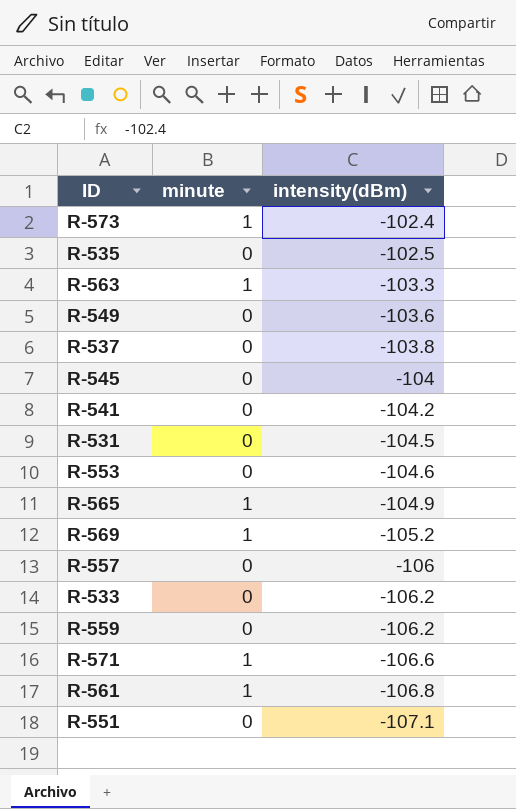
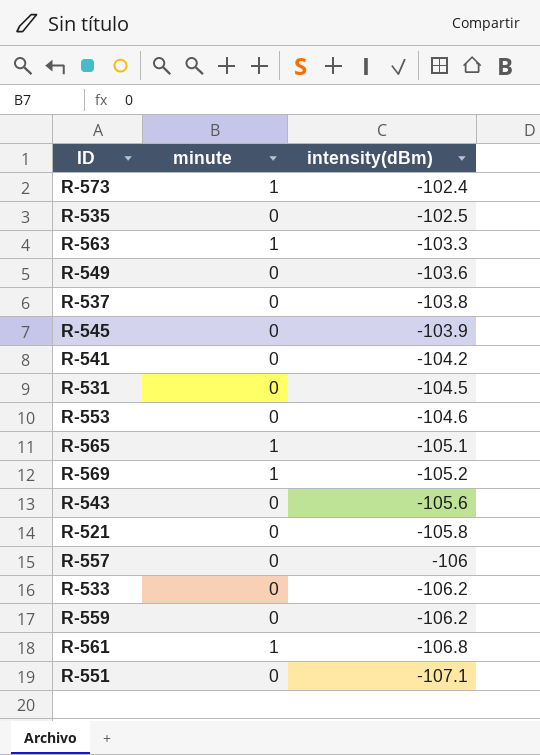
row R-571: 1 | -106.6 -> none
R-545 | intensity(dBm): -104 -> -103.9
R-565 | intensity(dBm): -104.9 -> -105.1
row R-543: none -> 0 | -105.6
row R-521: none -> 0 | -105.8

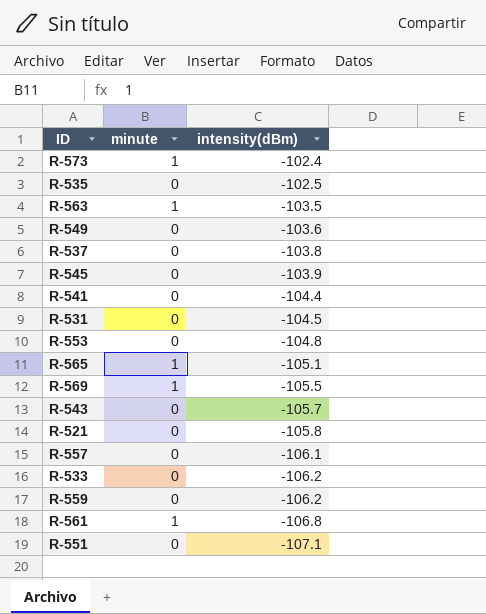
R-563 | intensity(dBm): -103.3 -> -103.5
R-541 | intensity(dBm): -104.2 -> -104.4
R-553 | intensity(dBm): -104.6 -> -104.8
R-569 | intensity(dBm): -105.2 -> -105.5
R-543 | intensity(dBm): -105.6 -> -105.7
R-557 | intensity(dBm): -106 -> -106.1

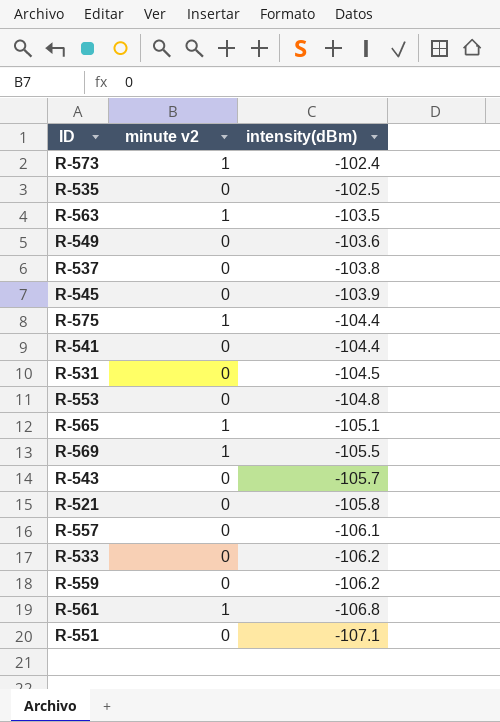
column name: minute -> minute v2
row R-575: none -> 1 | -104.4

